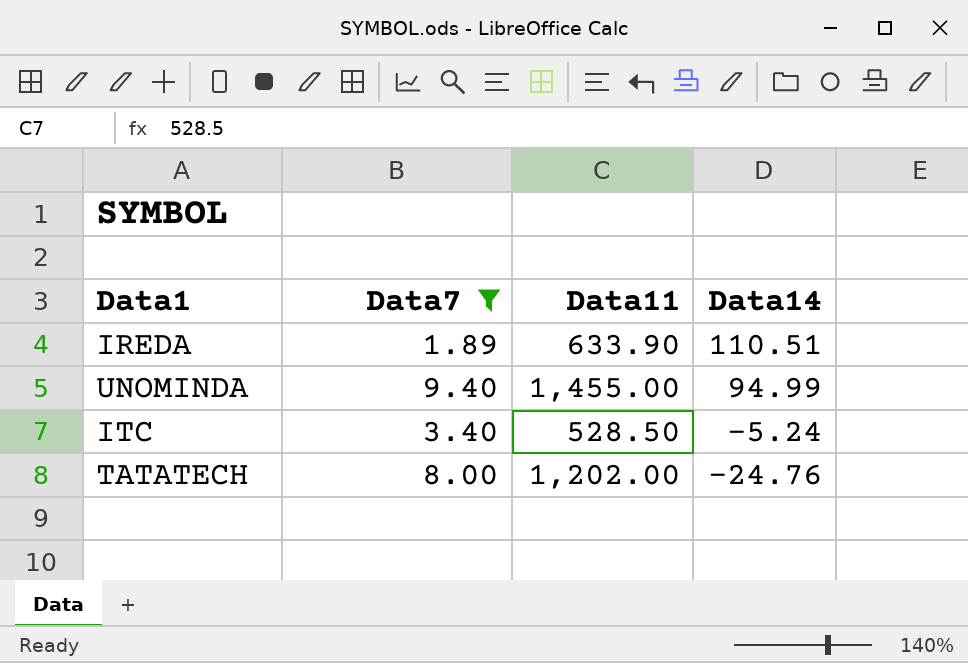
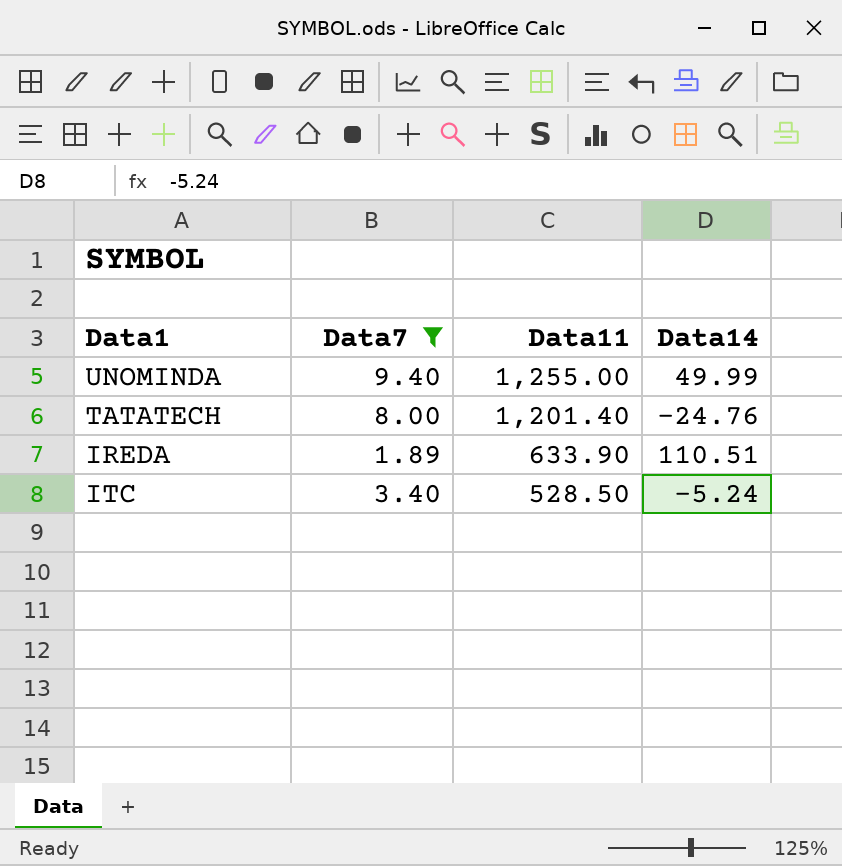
row order: Data14 descending -> Data11 descending
UNOMINDA | Data11: 1,455.00 -> 1,255.00
UNOMINDA | Data14: 94.99 -> 49.99
TATATECH | Data11: 1,202.00 -> 1,201.40

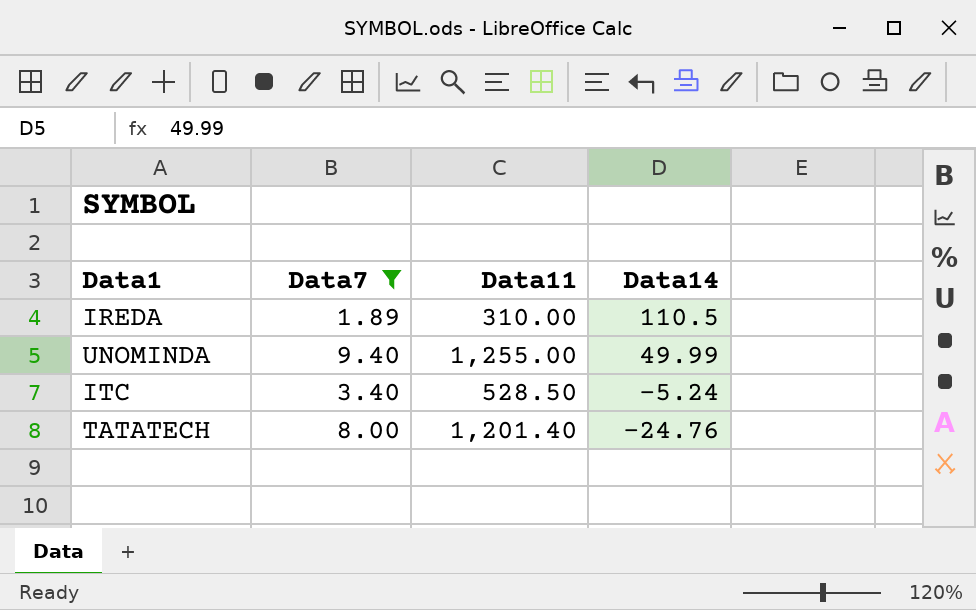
row order: Data11 descending -> Data14 descending
IREDA | Data11: 633.90 -> 310.00
IREDA | Data14: 110.51 -> 110.5

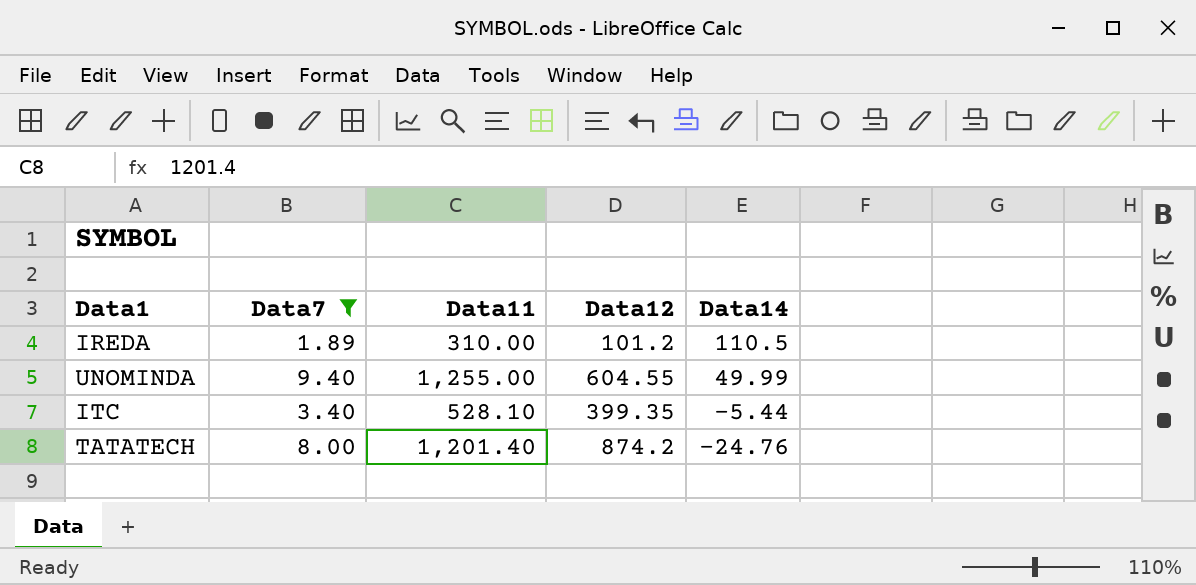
column Data12 | position: none -> 4
ITC | Data11: 528.50 -> 528.10
ITC | Data14: -5.24 -> -5.44

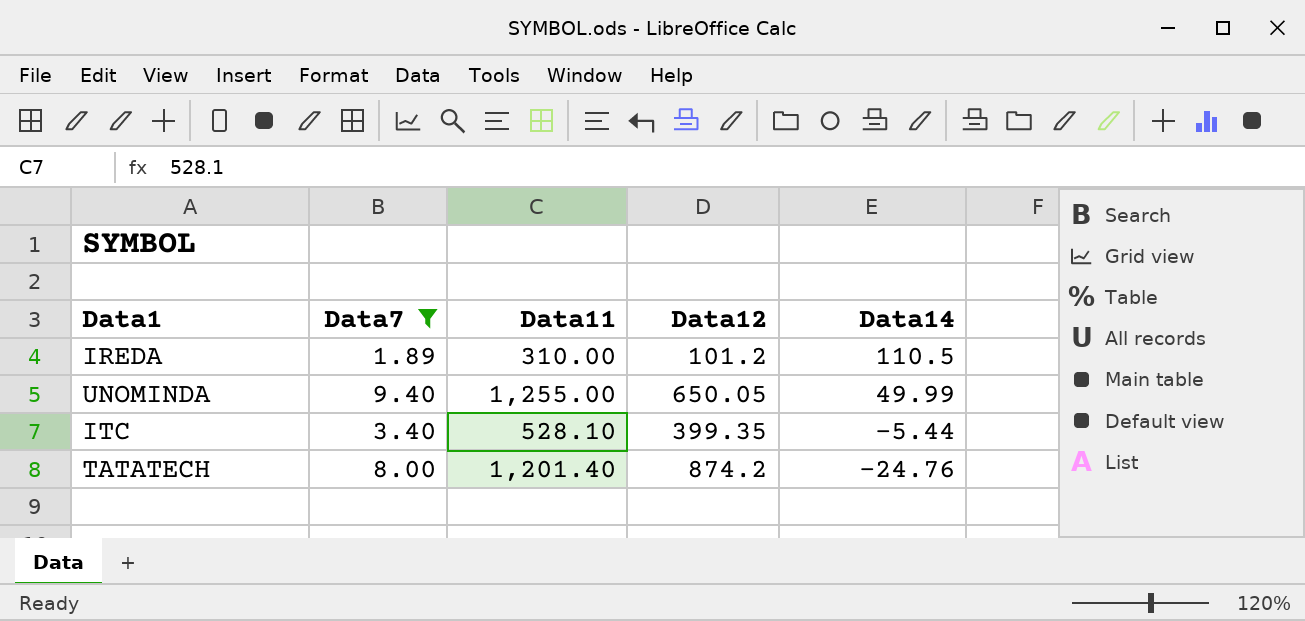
UNOMINDA | Data12: 604.55 -> 650.05

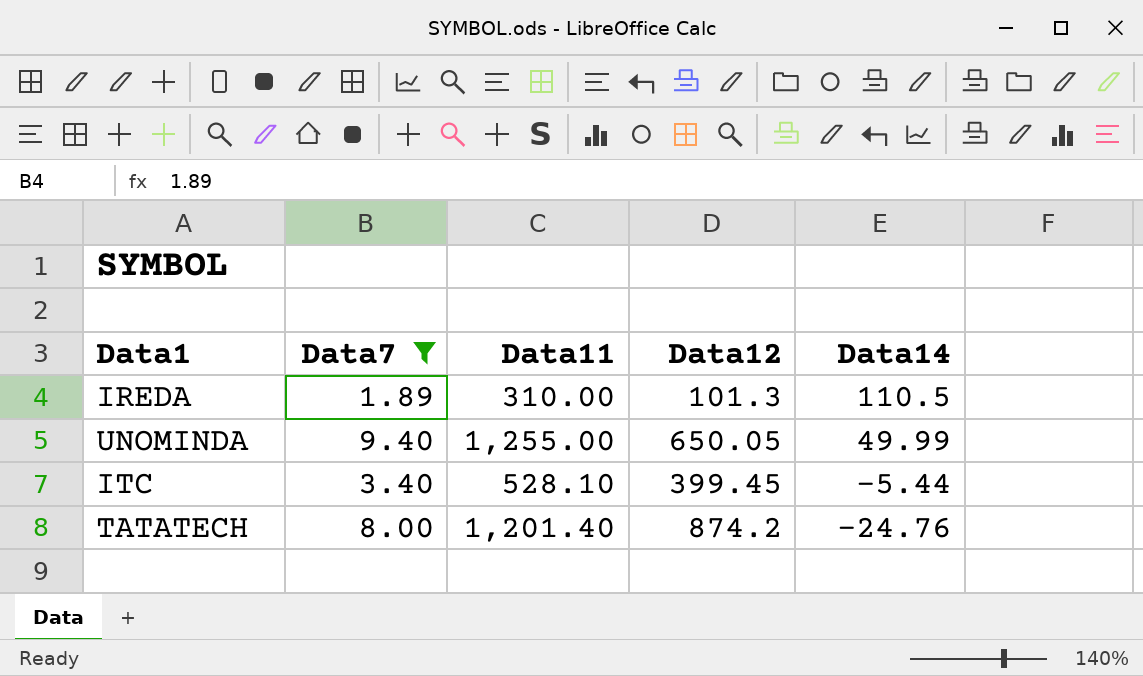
IREDA | Data12: 101.2 -> 101.3
ITC | Data12: 399.35 -> 399.45

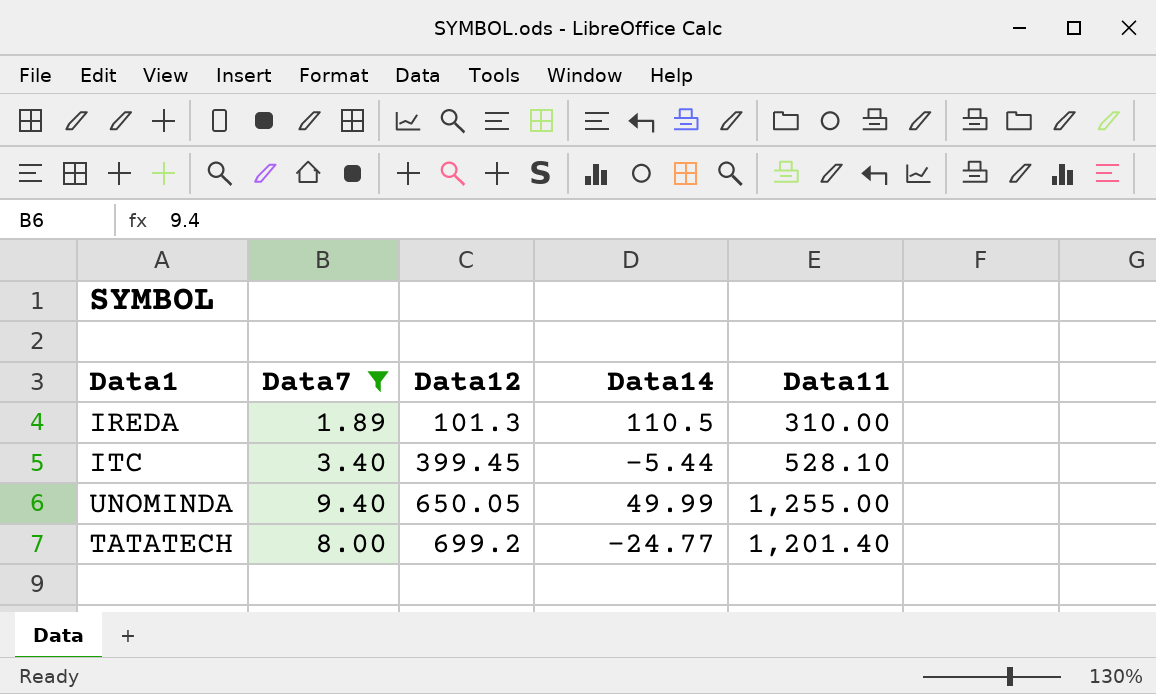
row order: Data14 descending -> Data12 ascending
column Data11 | position: 3 -> 5
TATATECH | Data12: 874.2 -> 699.2
TATATECH | Data14: -24.76 -> -24.77

